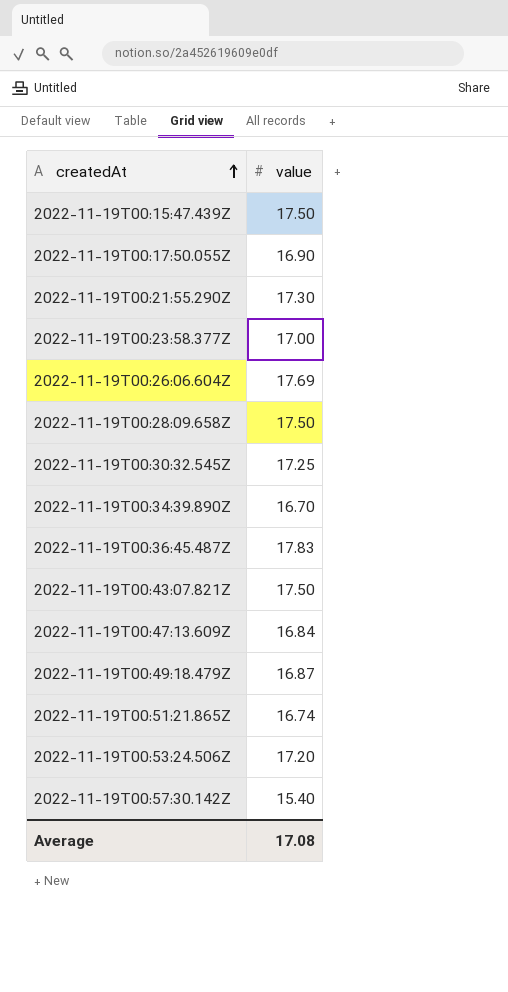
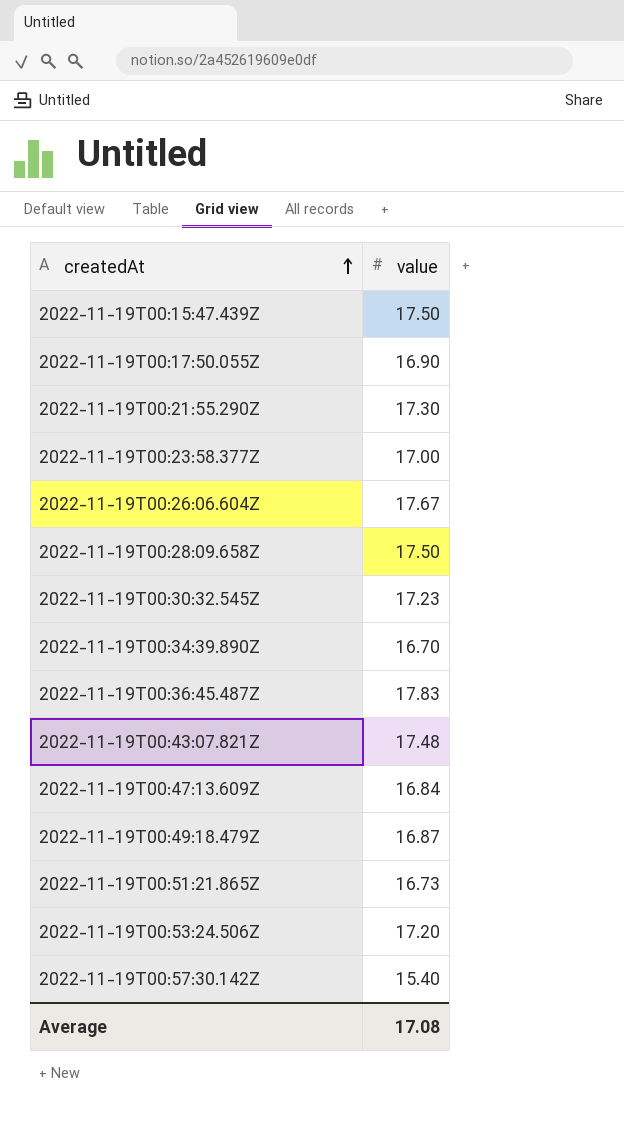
2022-11-19T00:26:06.604Z | value: 17.69 -> 17.67
2022-11-19T00:30:32.545Z | value: 17.25 -> 17.23
2022-11-19T00:43:07.821Z | value: 17.50 -> 17.48
2022-11-19T00:51:21.865Z | value: 16.74 -> 16.73

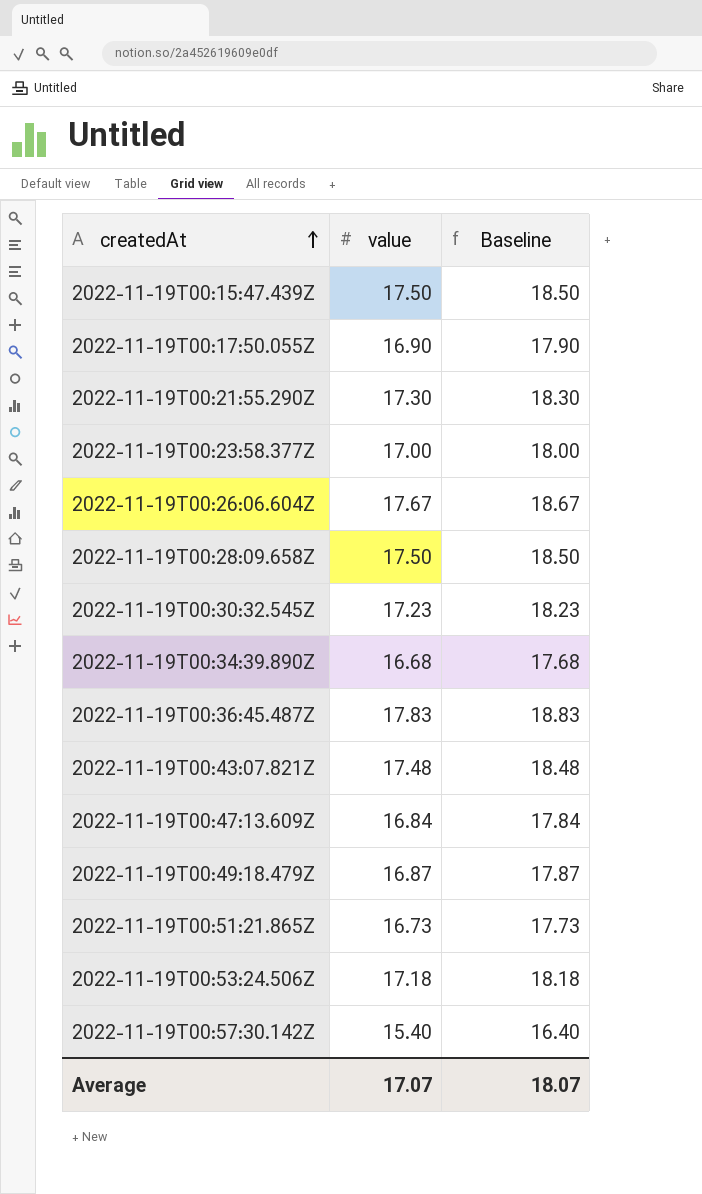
column Baseline | formula: none -> [value] + 1
2022-11-19T00:34:39.890Z | value: 16.70 -> 16.68
2022-11-19T00:53:24.506Z | value: 17.20 -> 17.18
Average | value: 17.08 -> 17.07

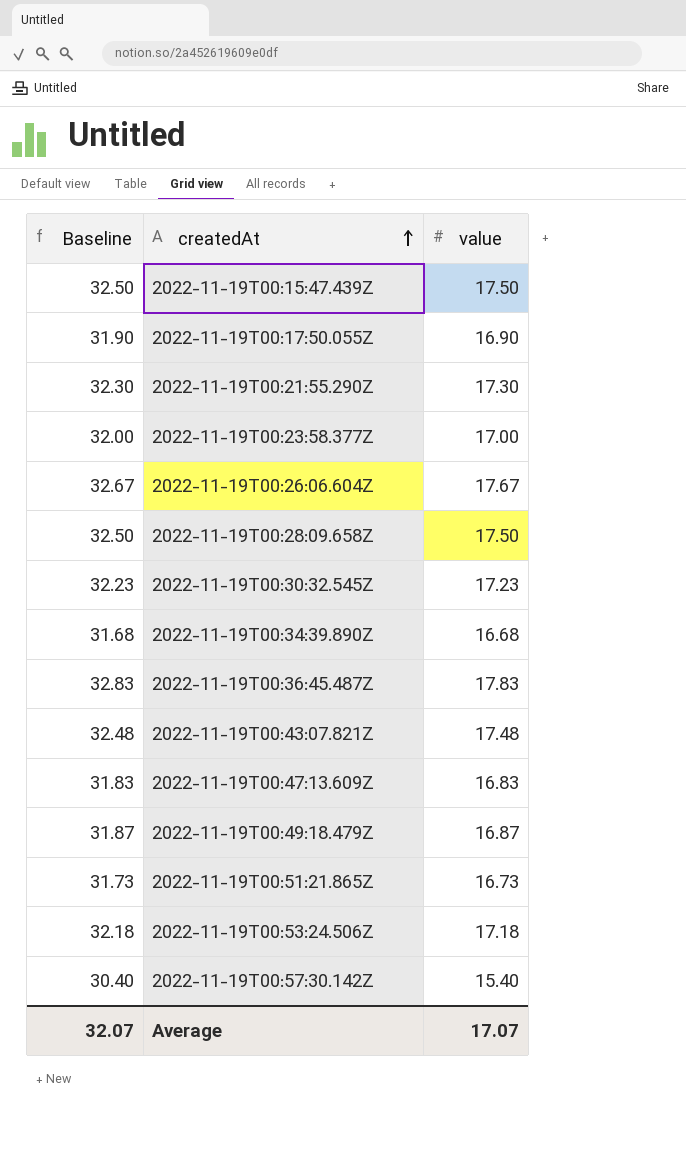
column Baseline | formula: [value] + 1 -> [value] + 15
column Baseline | position: 3 -> 1
2022-11-19T00:47:13.609Z | value: 16.84 -> 16.83
Average | Baseline: 18.07 -> 32.07

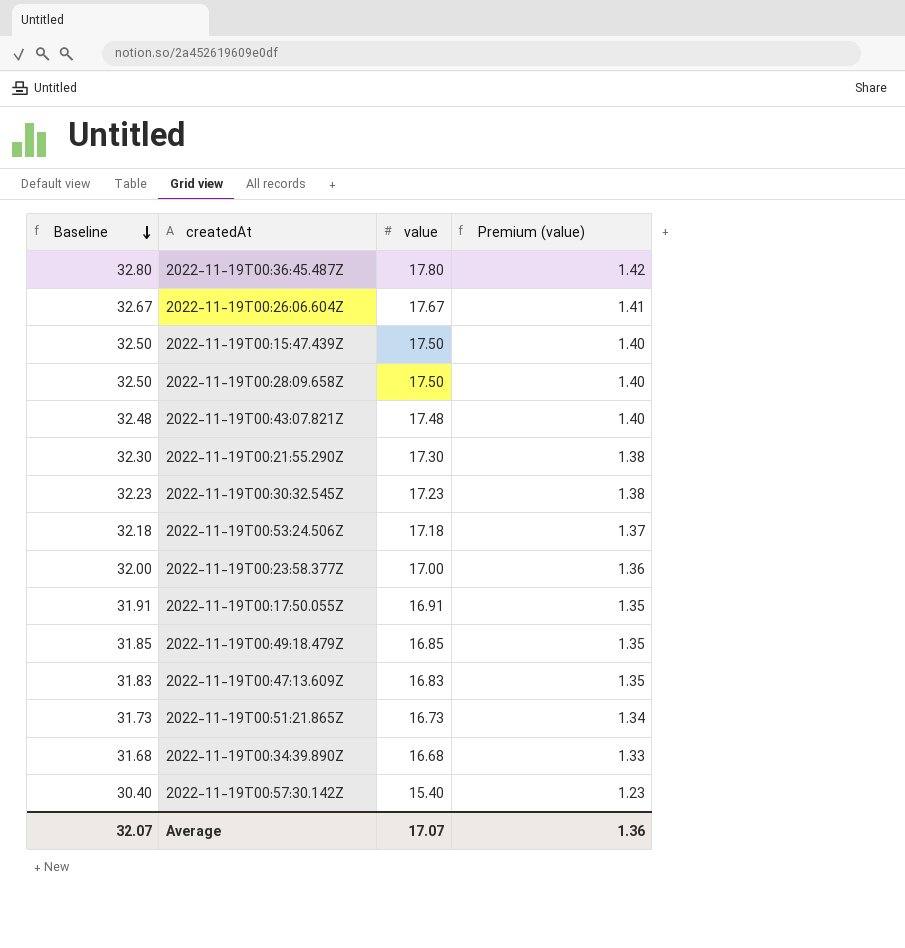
row order: createdAt ascending -> Baseline descending
column Premium (value) | formula: none -> [value] * 0.08
2022-11-19T00:36:45.487Z | Baseline: 32.83 -> 32.80
2022-11-19T00:36:45.487Z | value: 17.83 -> 17.80
2022-11-19T00:17:50.055Z | Baseline: 31.90 -> 31.91
2022-11-19T00:17:50.055Z | value: 16.90 -> 16.91
2022-11-19T00:49:18.479Z | Baseline: 31.87 -> 31.85
2022-11-19T00:49:18.479Z | value: 16.87 -> 16.85

